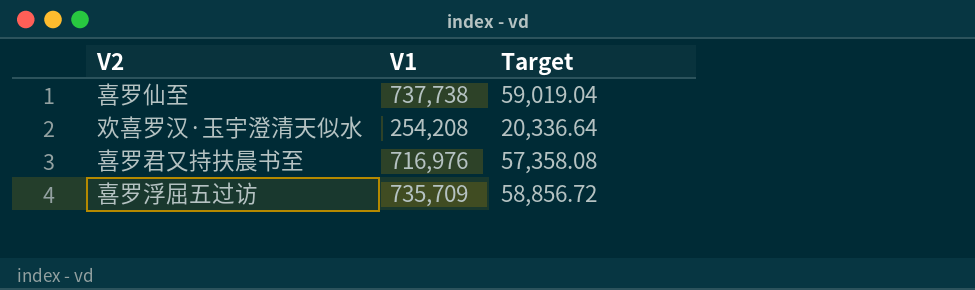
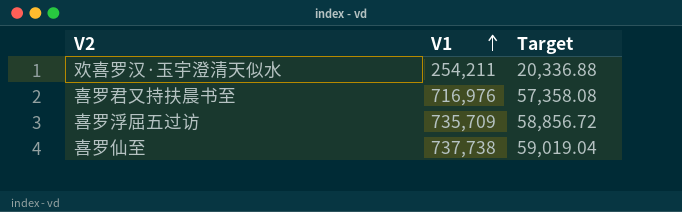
row order: none -> V1 ascending
欢喜罗汉·玉宇澄清天似水 | V1: 254,208 -> 254,211
欢喜罗汉·玉宇澄清天似水 | Target: 20,336.64 -> 20,336.88

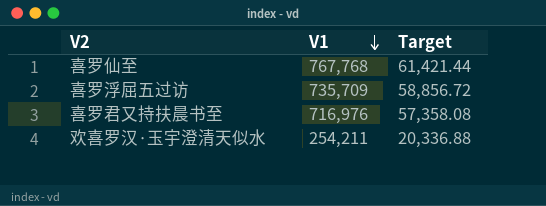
row order: V1 ascending -> V1 descending
喜罗仙至 | V1: 737,738 -> 767,768
喜罗仙至 | Target: 59,019.04 -> 61,421.44

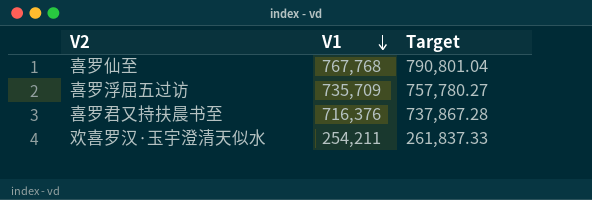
column Target | formula: [V1] * 0.08 -> [V1] * 1.03
喜罗君又持扶晨书至 | V1: 716,976 -> 716,376

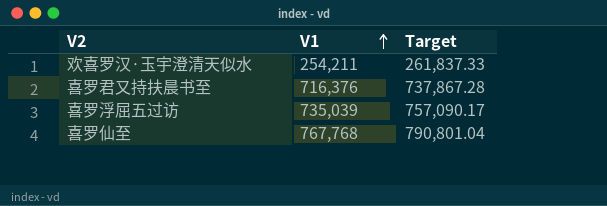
row order: V1 descending -> V1 ascending
喜罗浮屈五过访 | V1: 735,709 -> 735,039
喜罗浮屈五过访 | Target: 757,780.27 -> 757,090.17

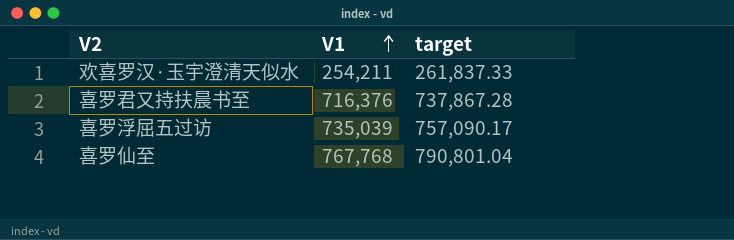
column name: Target -> target

